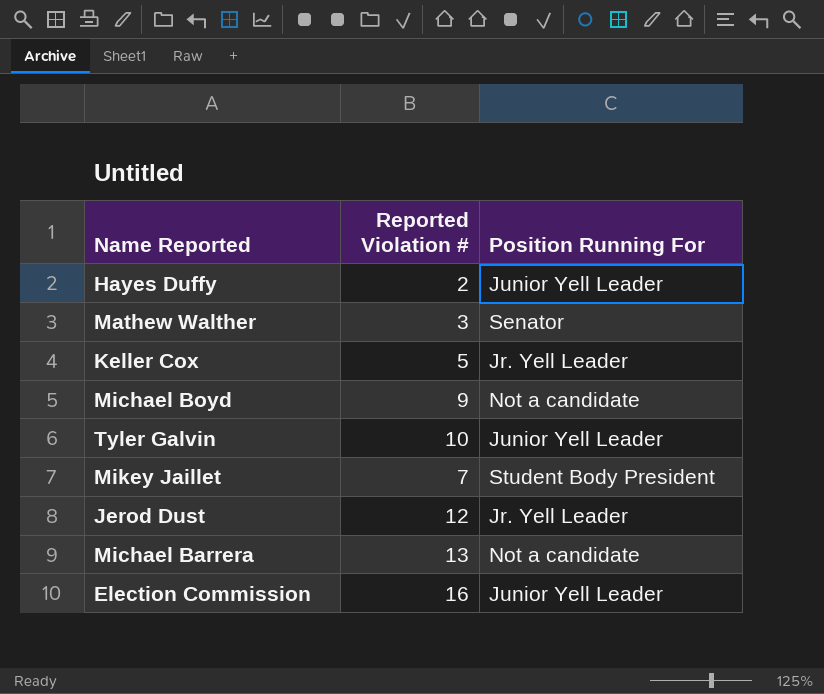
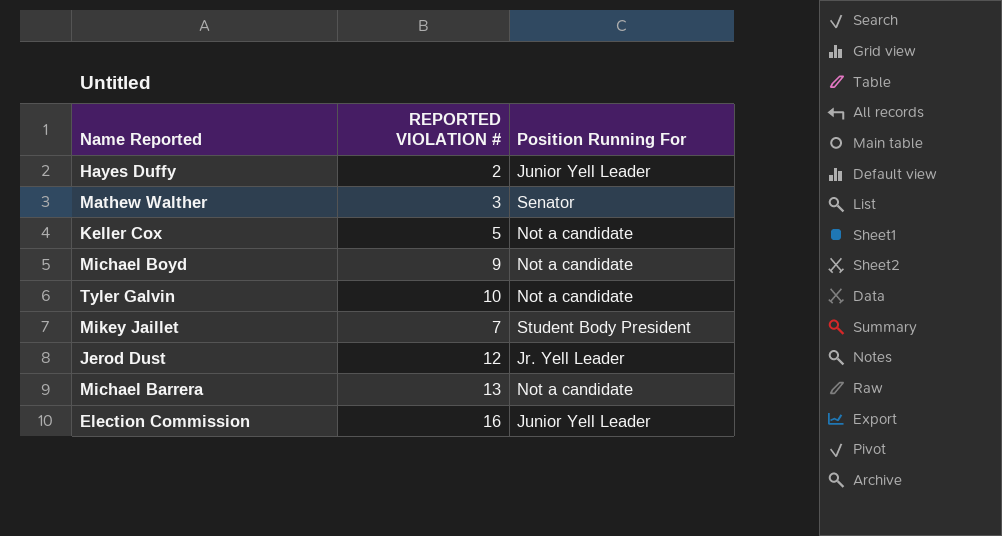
column name: Reported Violation # -> REPORTED VIOLATION #
Keller Cox | Position Running For: Jr. Yell Leader -> Not a candidate
Tyler Galvin | Position Running For: Junior Yell Leader -> Not a candidate

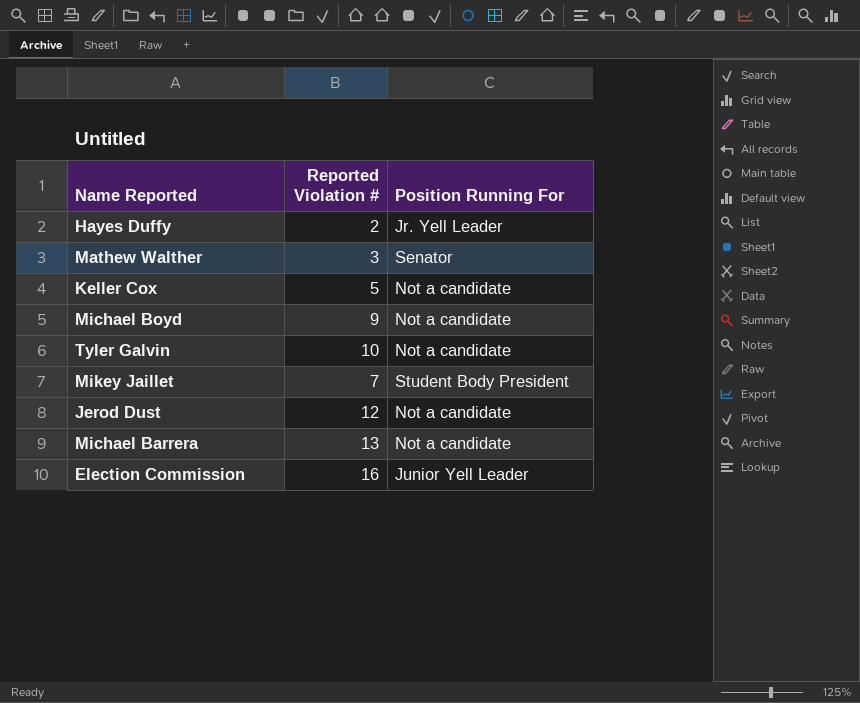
column name: REPORTED VIOLATION # -> Reported Violation #
Hayes Duffy | Position Running For: Junior Yell Leader -> Jr. Yell Leader
Jerod Dust | Position Running For: Jr. Yell Leader -> Not a candidate

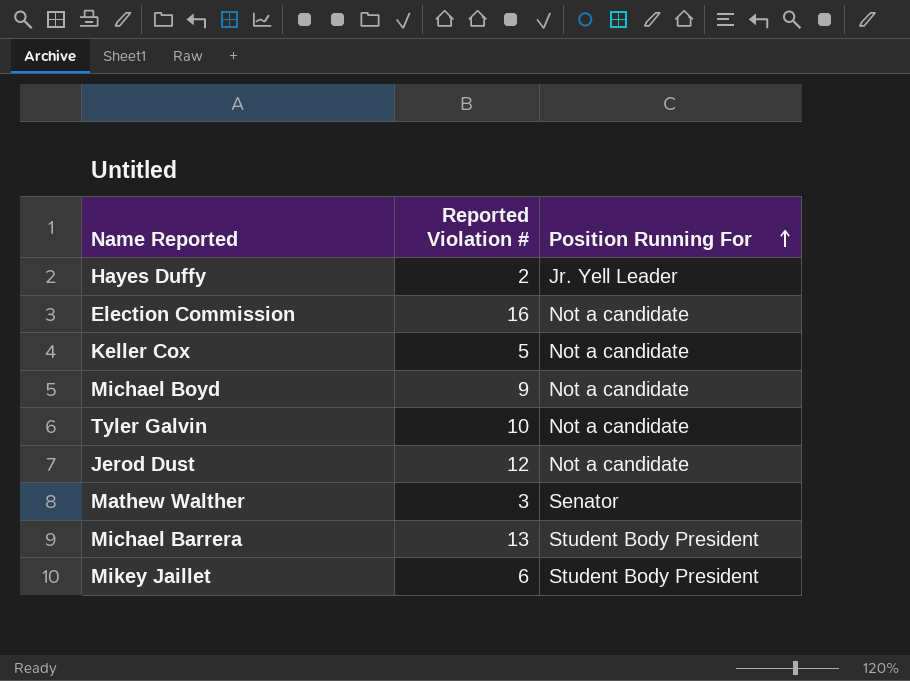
row order: none -> Position Running For ascending
Election Commission | Position Running For: Junior Yell Leader -> Not a candidate
Michael Barrera | Position Running For: Not a candidate -> Student Body President
Mikey Jaillet | Reported Violation #: 7 -> 6

